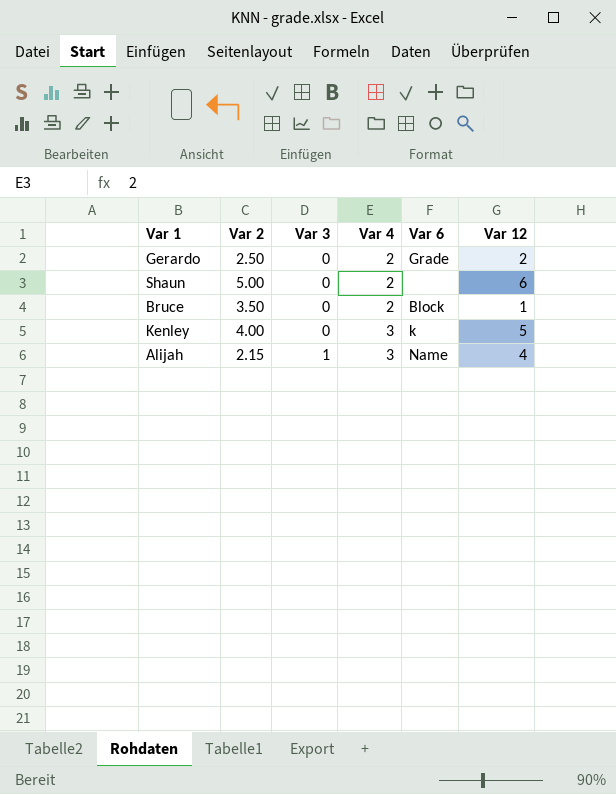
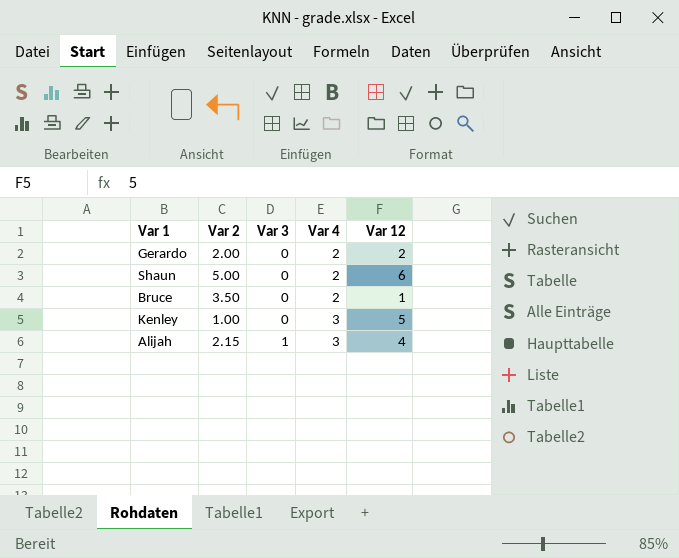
column Var 6 | position: 5 -> none
Gerardo | Var 2: 2.50 -> 2.00
Kenley | Var 2: 4.00 -> 1.00

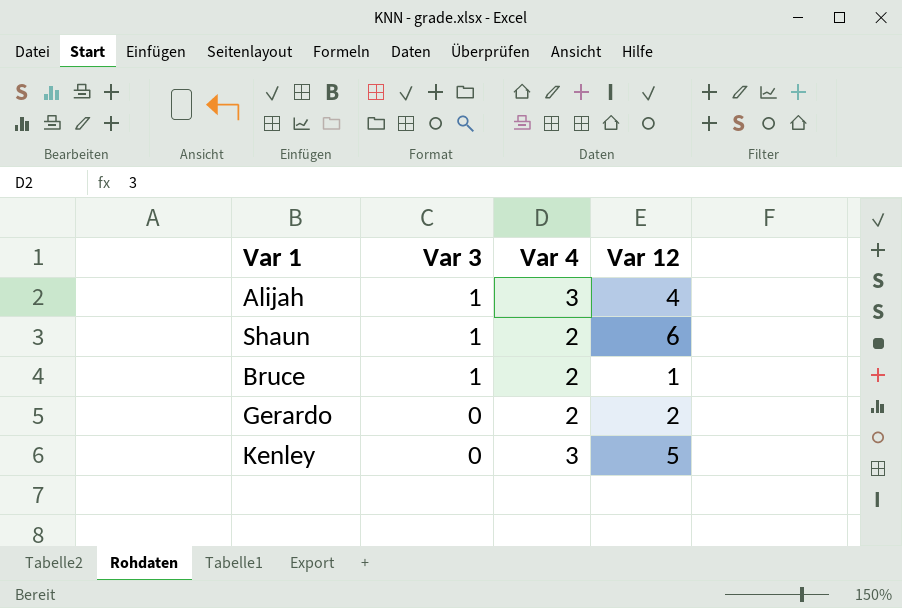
row order: Var 3 ascending -> Var 3 descending
column Var 2 | position: 2 -> none
Shaun | Var 3: 0 -> 1
Bruce | Var 3: 0 -> 1

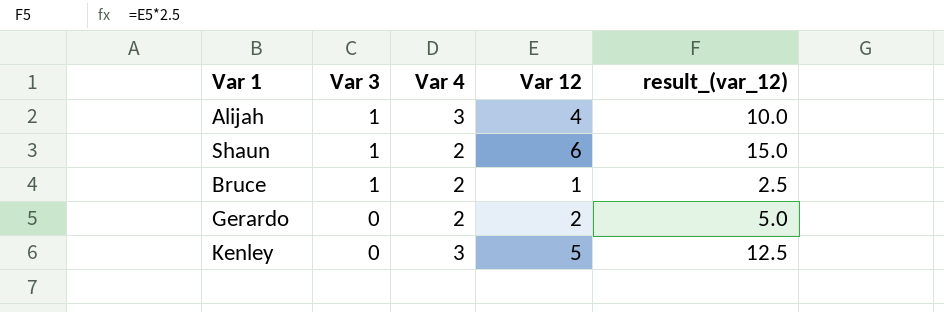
column result_(var_12) | formula: none -> [Var 12] * 2.5

